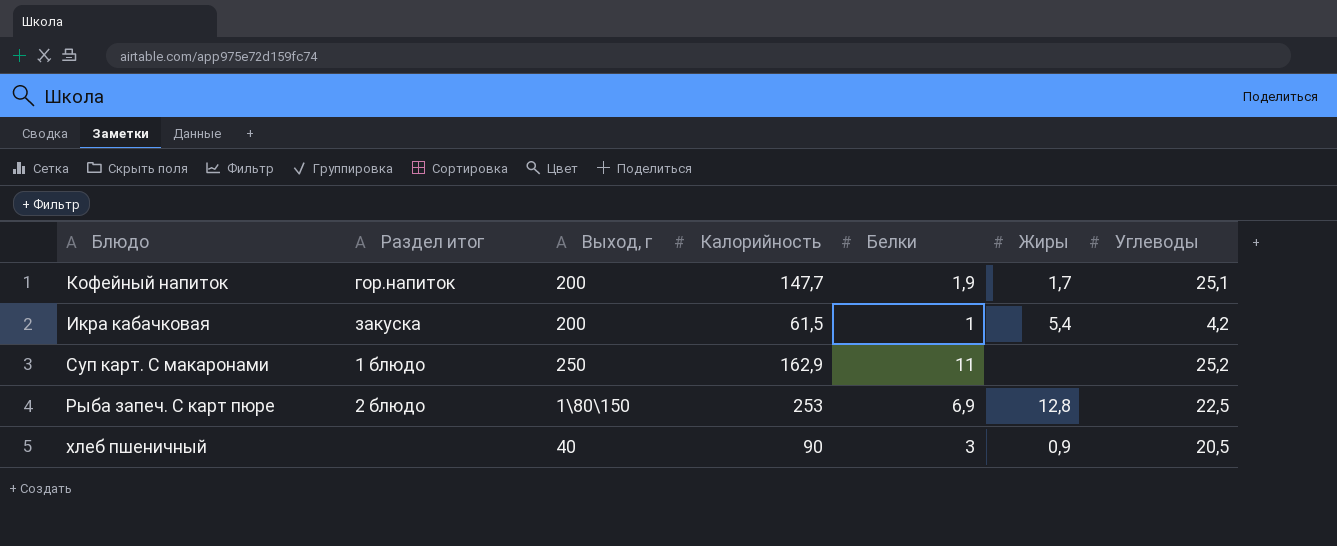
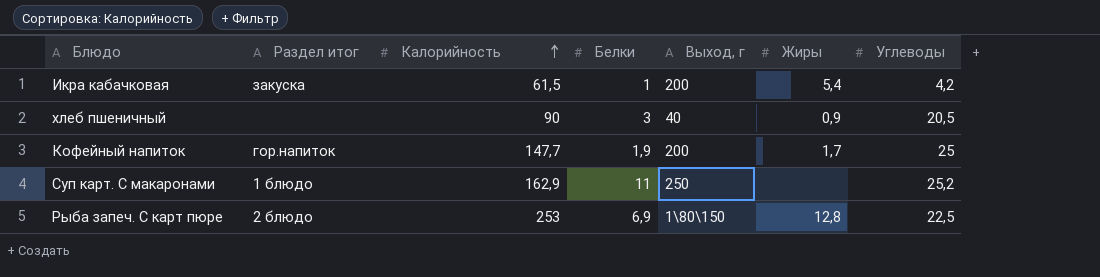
row order: none -> Калорийность ascending
column Выход, г | position: 3 -> 5
Кофейный напиток | Углеводы: 25,1 -> 25

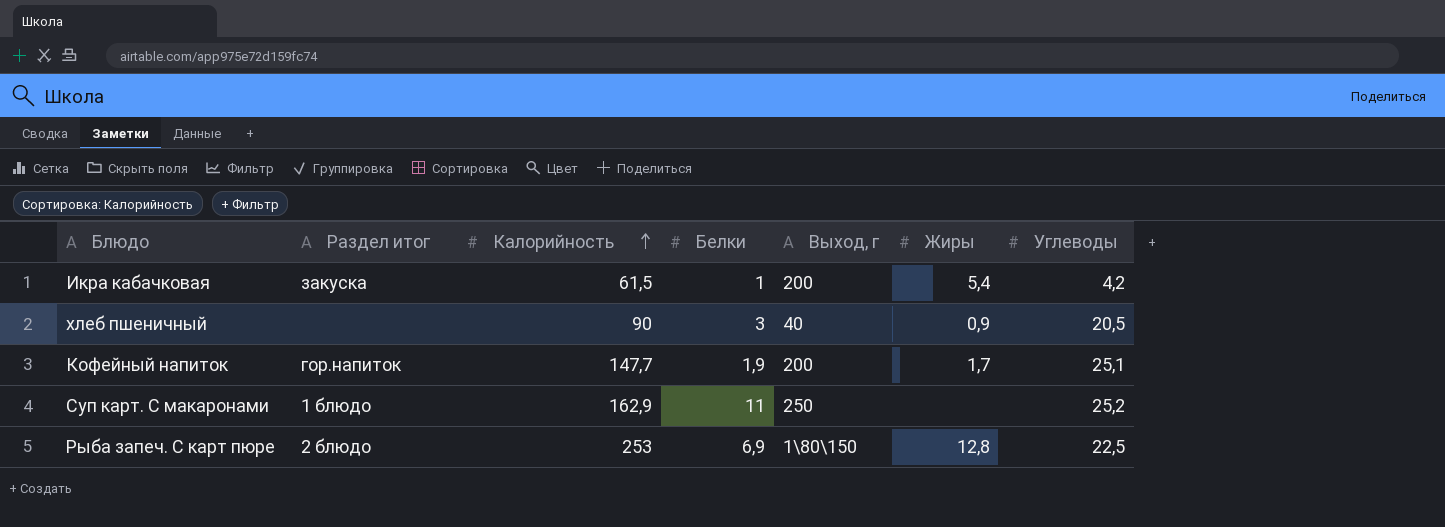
Кофейный напиток | Углеводы: 25 -> 25,1

